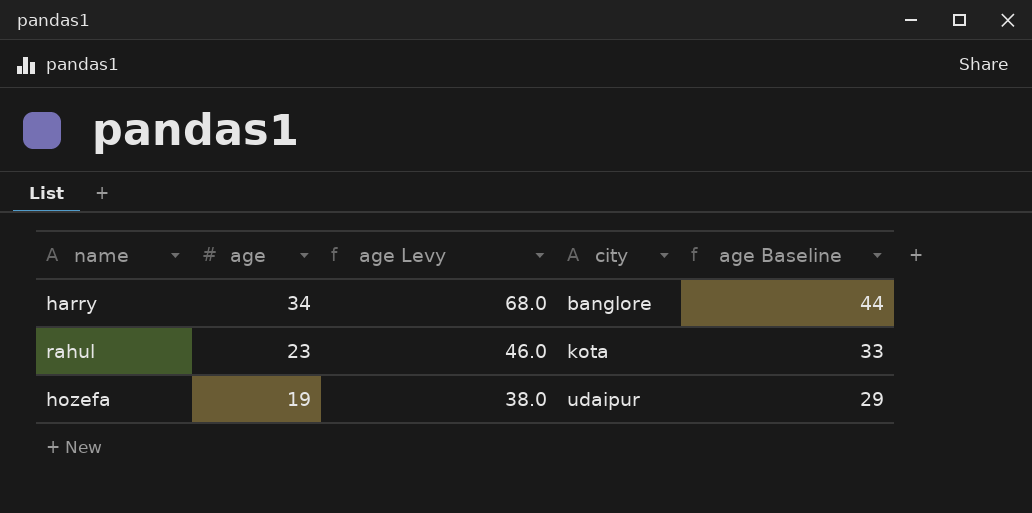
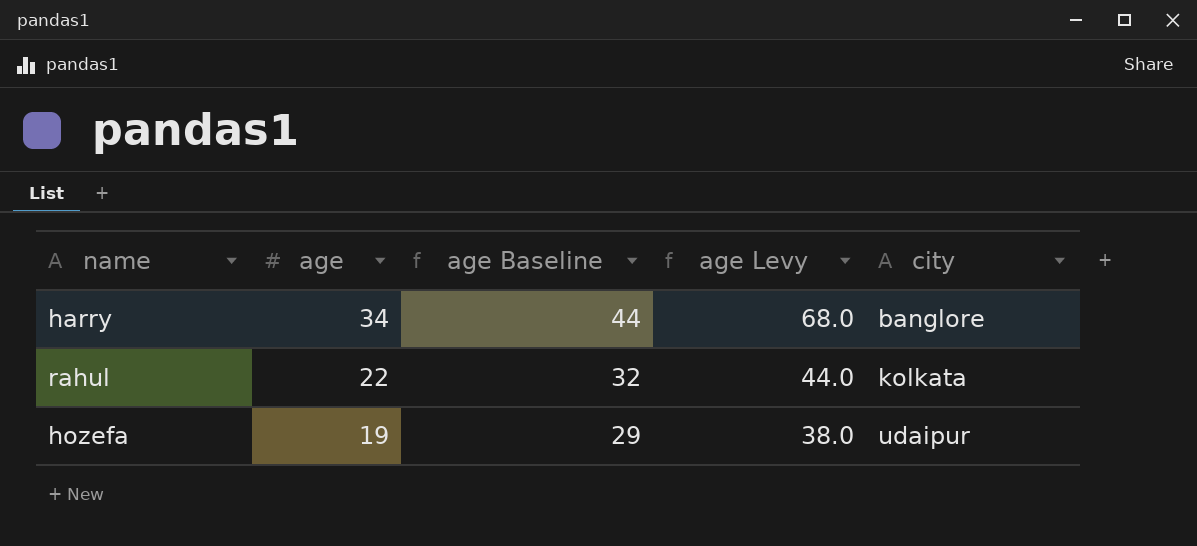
column age Baseline | position: 5 -> 3
rahul | age: 23 -> 22
rahul | age Baseline: 33 -> 32
rahul | age Levy: 46.0 -> 44.0
rahul | city: kota -> kolkata

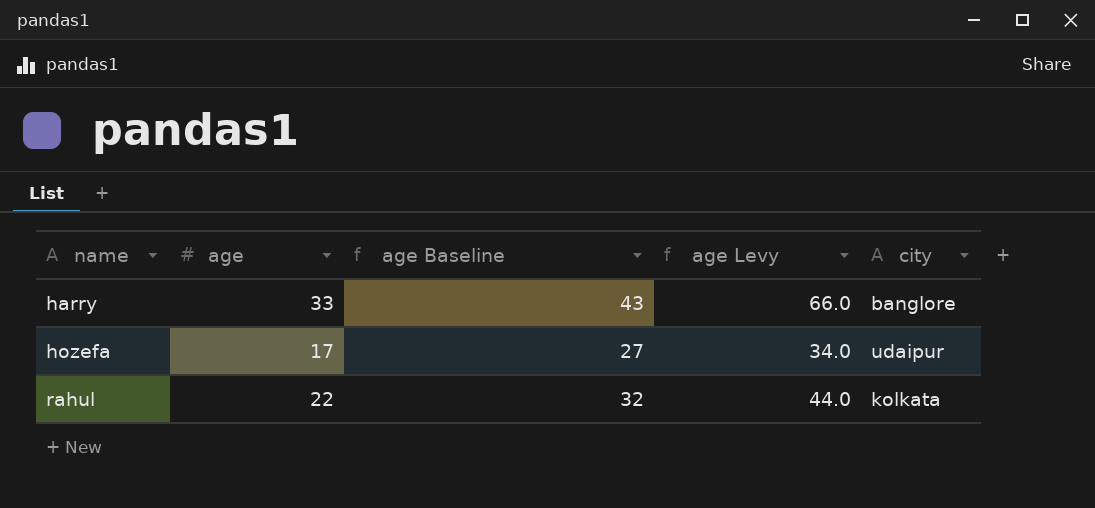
row order: age descending -> name ascending
harry | age: 34 -> 33
harry | age Baseline: 44 -> 43
harry | age Levy: 68.0 -> 66.0
hozefa | age: 19 -> 17
hozefa | age Baseline: 29 -> 27
hozefa | age Levy: 38.0 -> 34.0

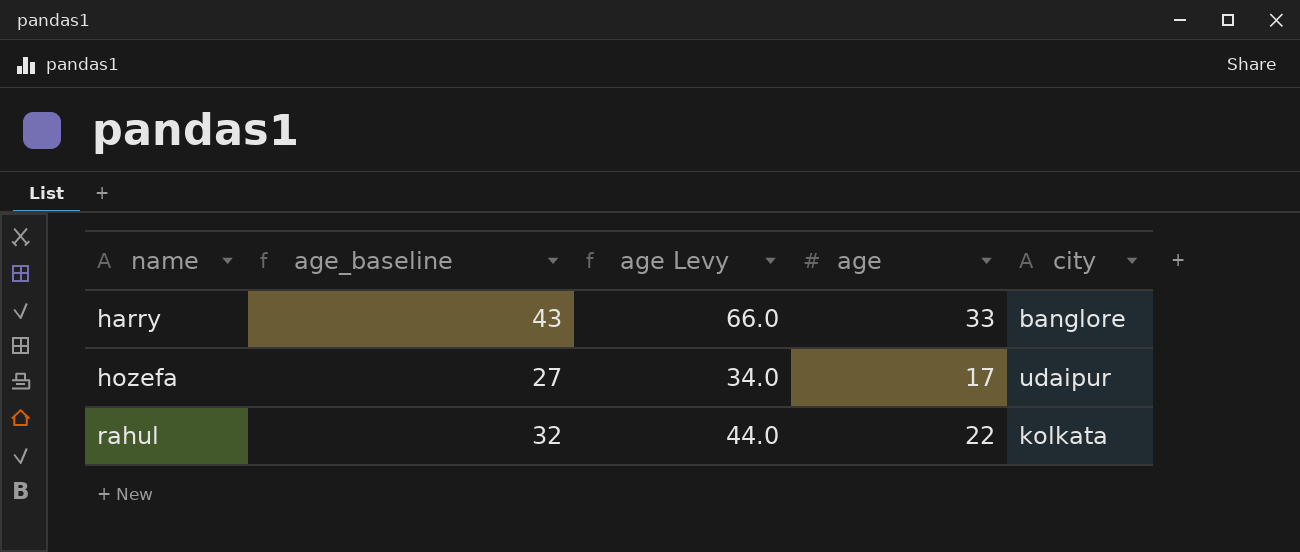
column name: age Baseline -> age_baseline
column age | position: 2 -> 4

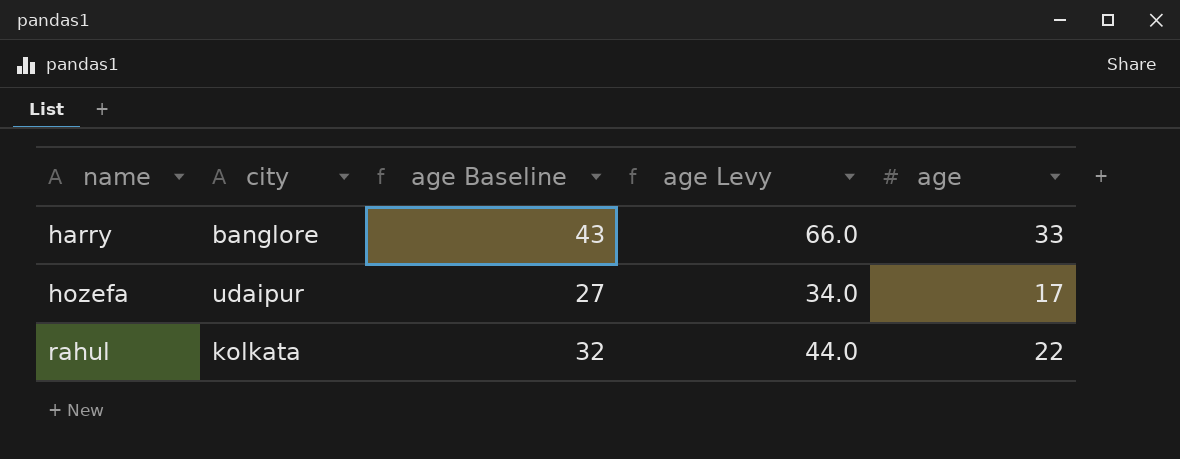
column city | position: 5 -> 2
column name: age_baseline -> age Baseline

